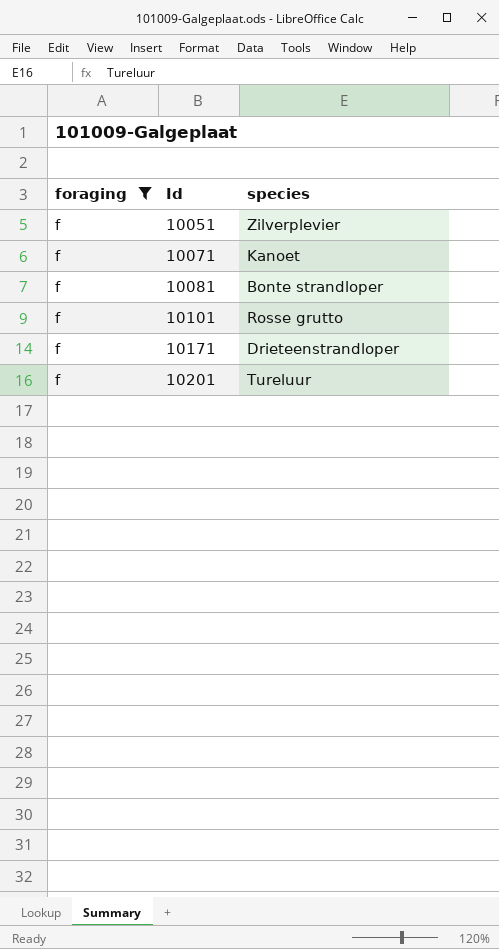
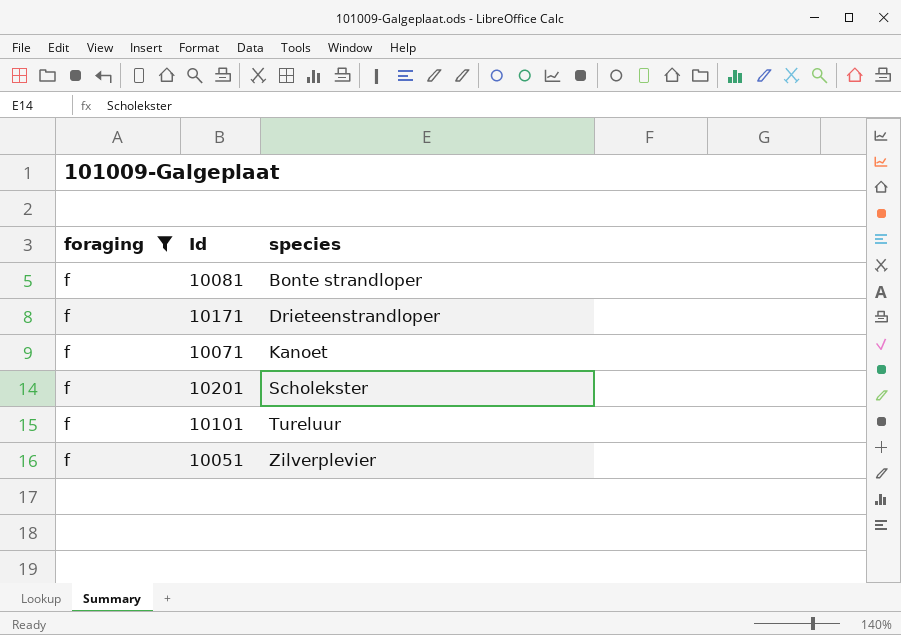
row order: Id ascending -> species ascending
10201 | species: Tureluur -> Scholekster
10101 | species: Rosse grutto -> Tureluur

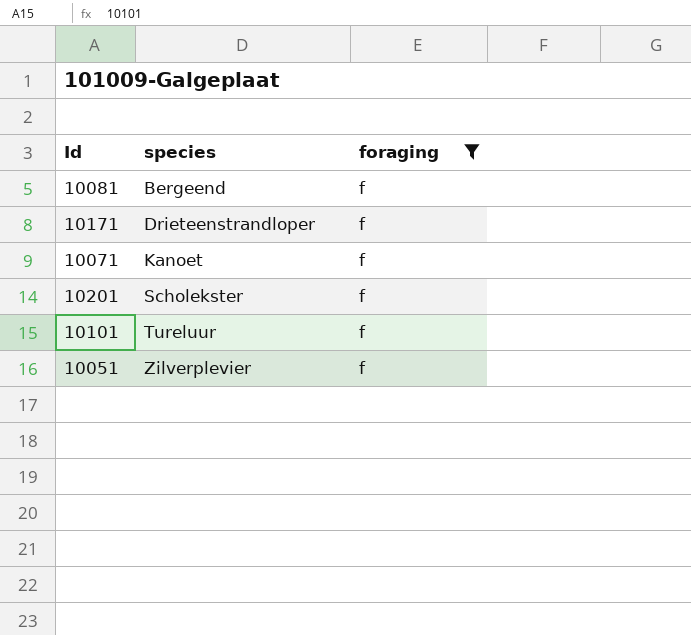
column foraging | position: 1 -> 3
10081 | species: Bonte strandloper -> Bergeend

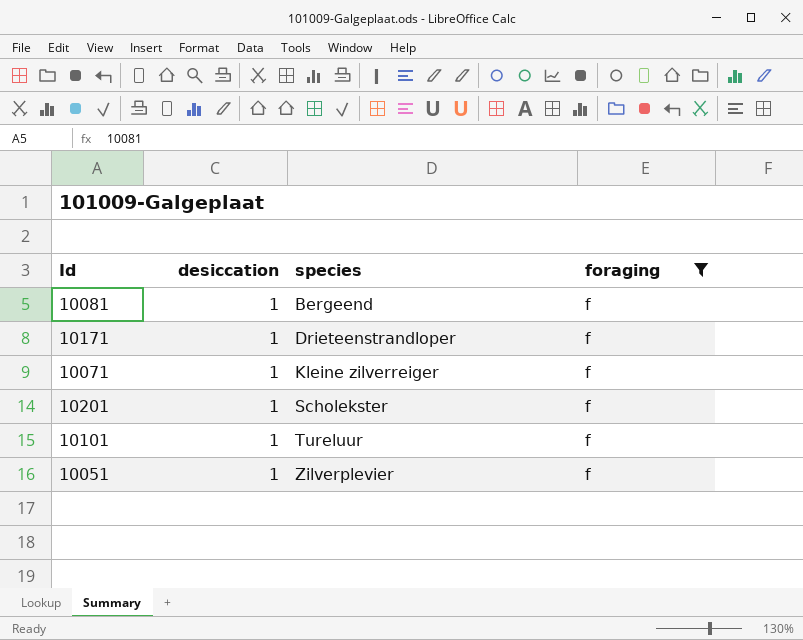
column desiccation | position: none -> 2
10071 | species: Kanoet -> Kleine zilverreiger

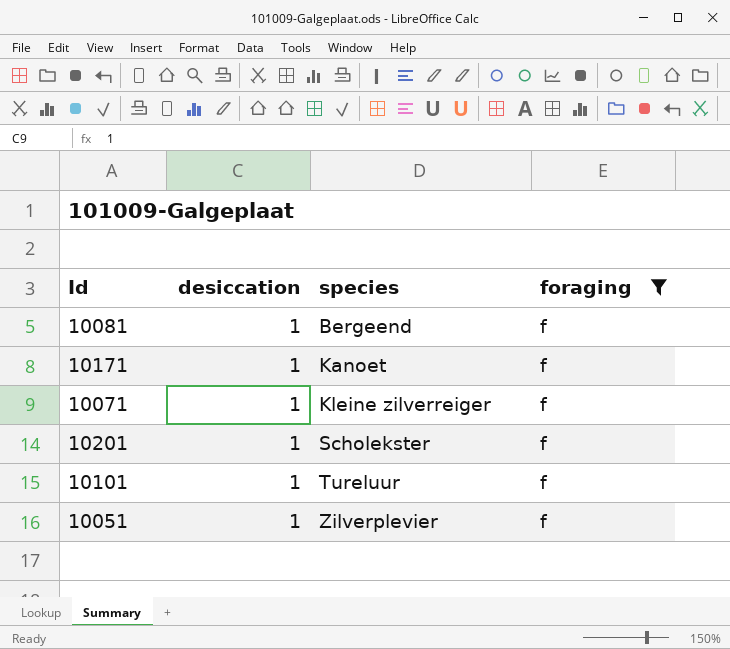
10171 | species: Drieteenstrandloper -> Kanoet

